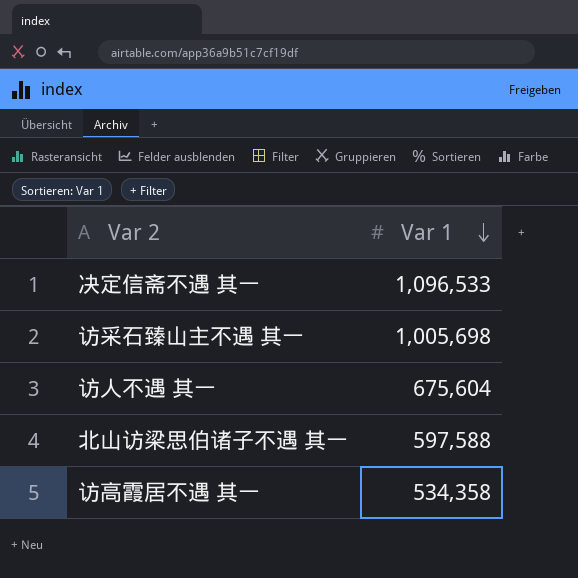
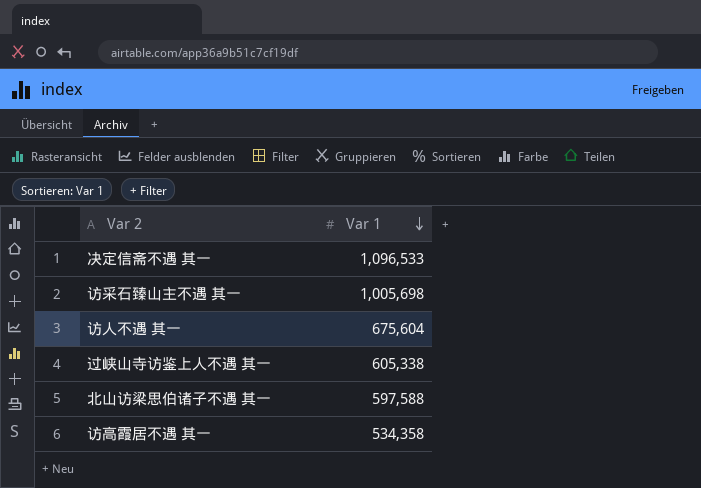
row 过峡山寺访鉴上人不遇 其一: none -> 605,338

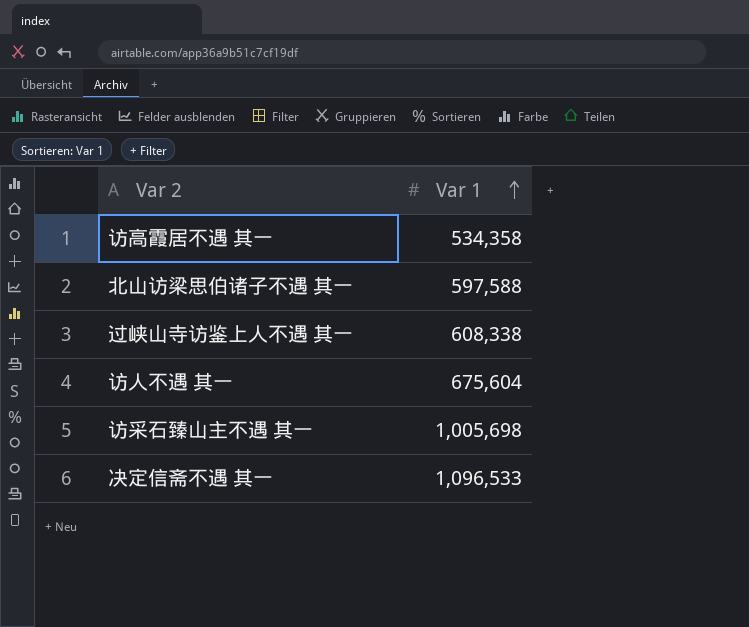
row order: Var 1 descending -> Var 1 ascending
过峡山寺访鉴上人不遇 其一 | Var 1: 605,338 -> 608,338

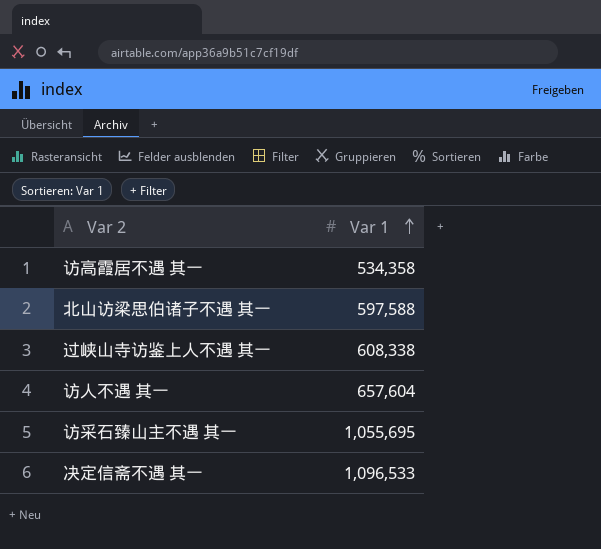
访人不遇 其一 | Var 1: 675,604 -> 657,604
访采石臻山主不遇 其一 | Var 1: 1,005,698 -> 1,055,695

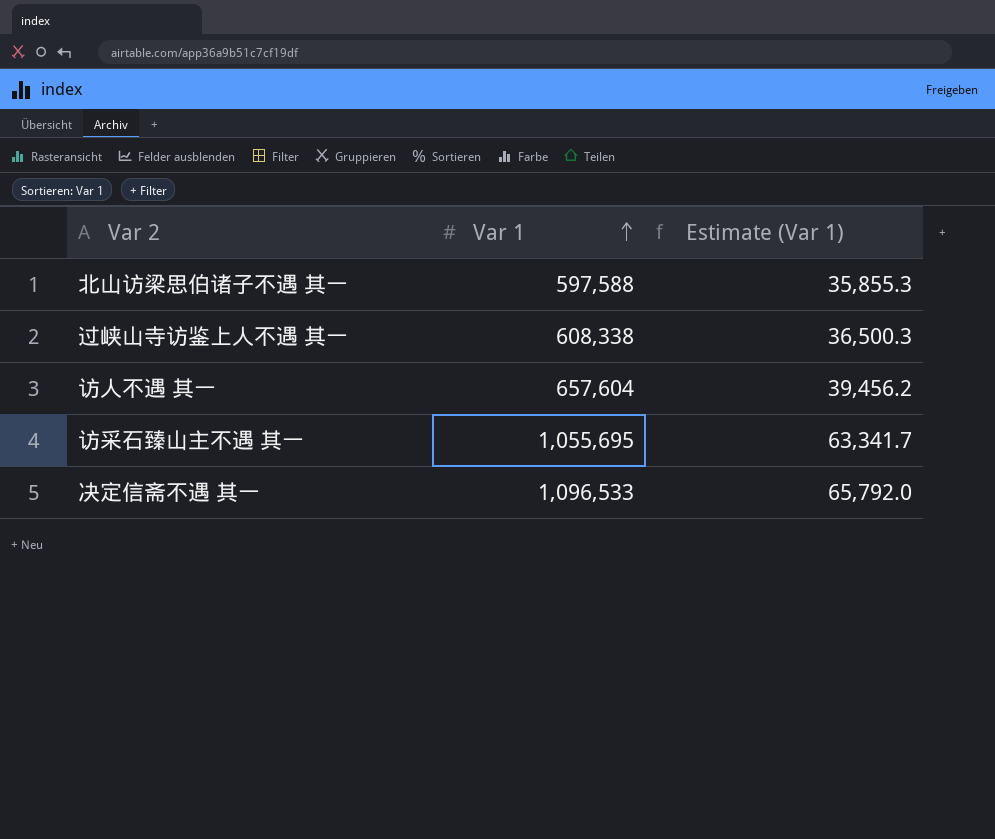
column Estimate (Var 1) | formula: none -> [Var 1] * 0.06
row 访高霞居不遇 其一: 534,358 -> none

